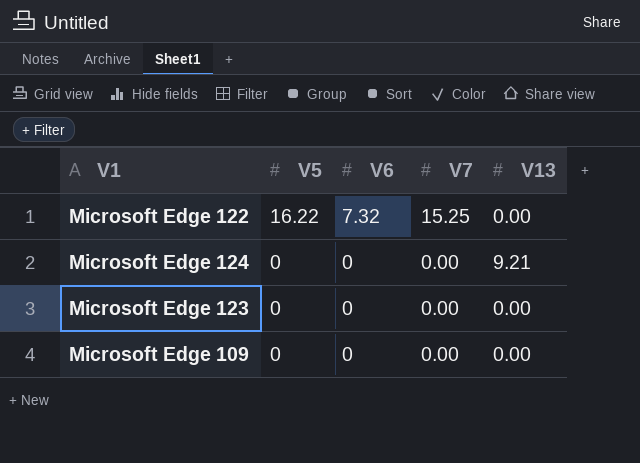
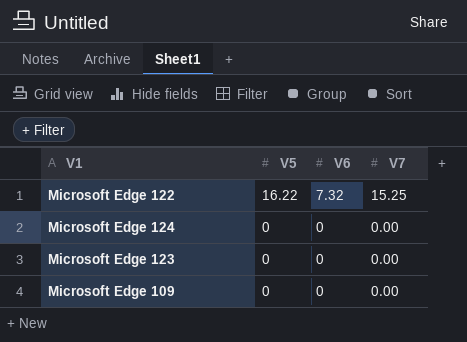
column V13 | position: 5 -> none

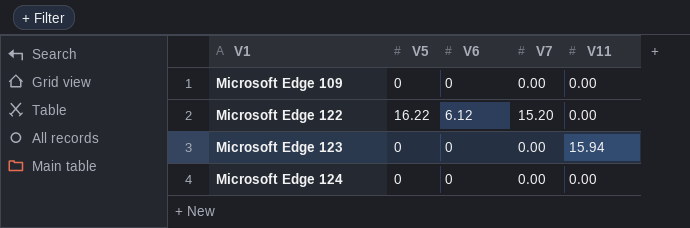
row order: V5 descending -> V1 ascending
column V11 | position: none -> 5
Microsoft Edge 122 | V6: 7.32 -> 6.12
Microsoft Edge 122 | V7: 15.25 -> 15.20

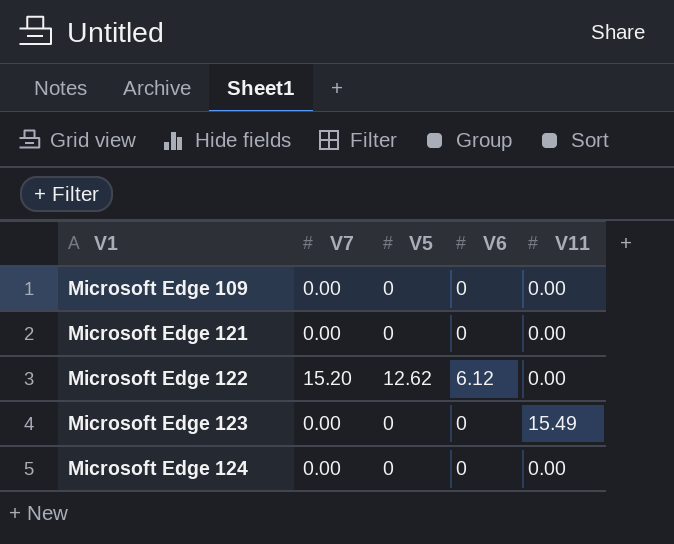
column V7 | position: 4 -> 2
row Microsoft Edge 121: none -> 0.00 | 0 | 0 | 0.00
Microsoft Edge 122 | V5: 16.22 -> 12.62
Microsoft Edge 123 | V11: 15.94 -> 15.49

